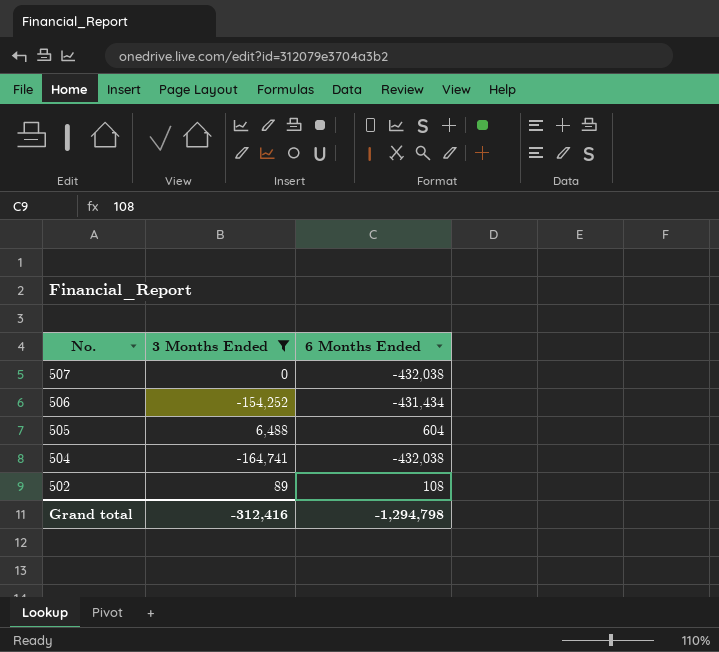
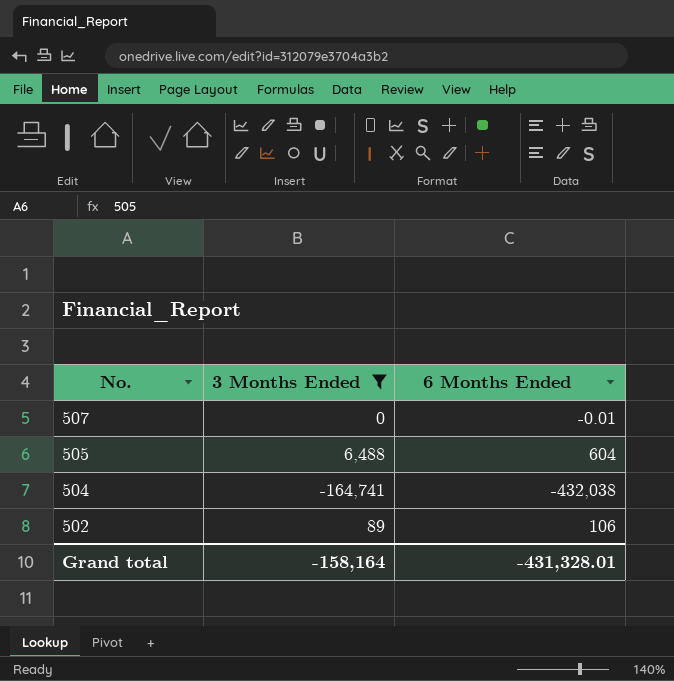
row 506: -154,252 | -431,434 -> none
507 | 6 Months Ended: -432,038 -> -0.01
502 | 6 Months Ended: 108 -> 106
Grand total | 3 Months Ended: -312,416 -> -158,164
Grand total | 6 Months Ended: -1,294,798 -> -431,328.01

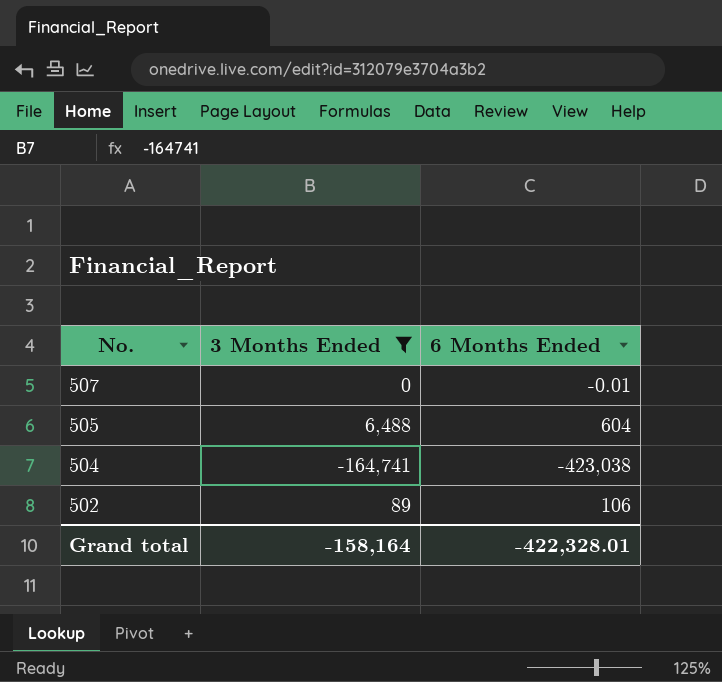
504 | 6 Months Ended: -432,038 -> -423,038
Grand total | 6 Months Ended: -431,328.01 -> -422,328.01

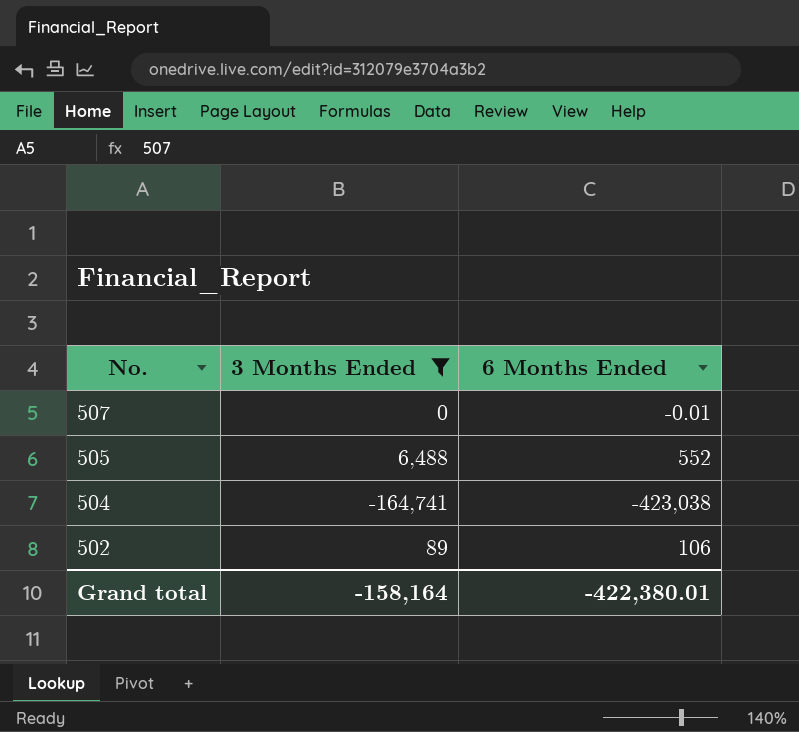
505 | 6 Months Ended: 604 -> 552
Grand total | 6 Months Ended: -422,328.01 -> -422,380.01

